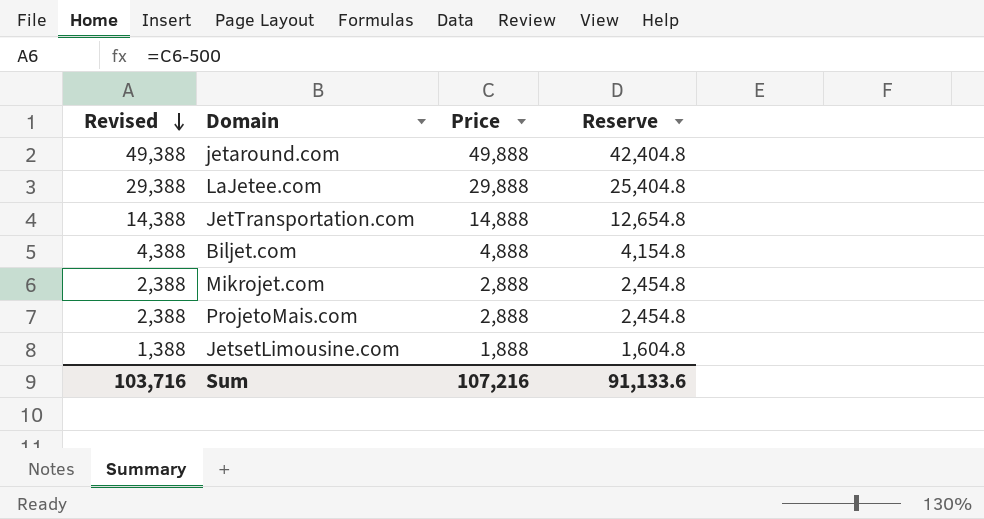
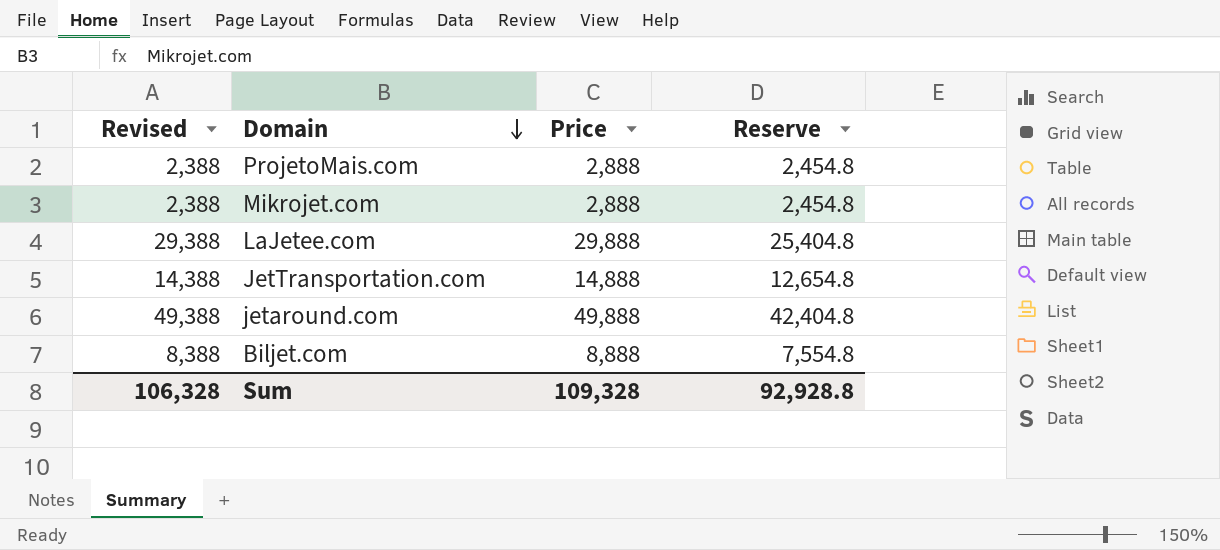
row order: Revised descending -> Domain descending
row JetsetLimousine.com: 1,388 | 1,888 | 1,604.8 -> none
Biljet.com | Revised: 4,388 -> 8,388
Biljet.com | Price: 4,888 -> 8,888
Biljet.com | Reserve: 4,154.8 -> 7,554.8
Sum | Revised: 103,716 -> 106,328
Sum | Price: 107,216 -> 109,328
Sum | Reserve: 91,133.6 -> 92,928.8

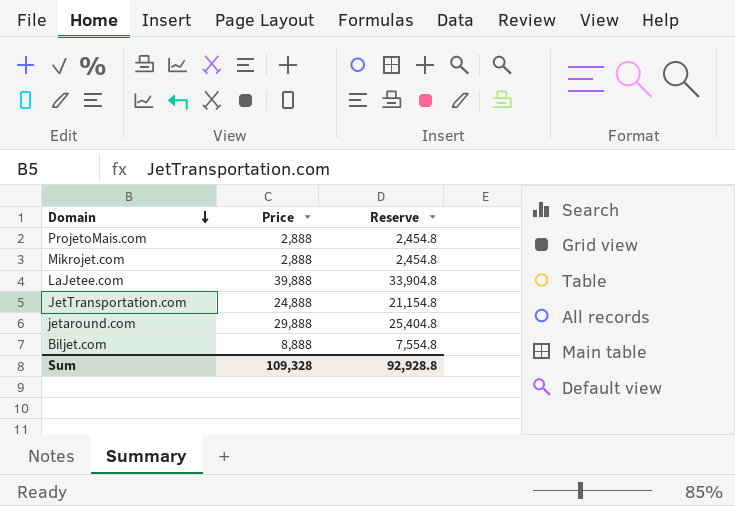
column Revised | formula: [Price] - 500 -> none
LaJetee.com | Price: 29,888 -> 39,888
LaJetee.com | Reserve: 25,404.8 -> 33,904.8
JetTransportation.com | Price: 14,888 -> 24,888
JetTransportation.com | Reserve: 12,654.8 -> 21,154.8
jetaround.com | Price: 49,888 -> 29,888
jetaround.com | Reserve: 42,404.8 -> 25,404.8

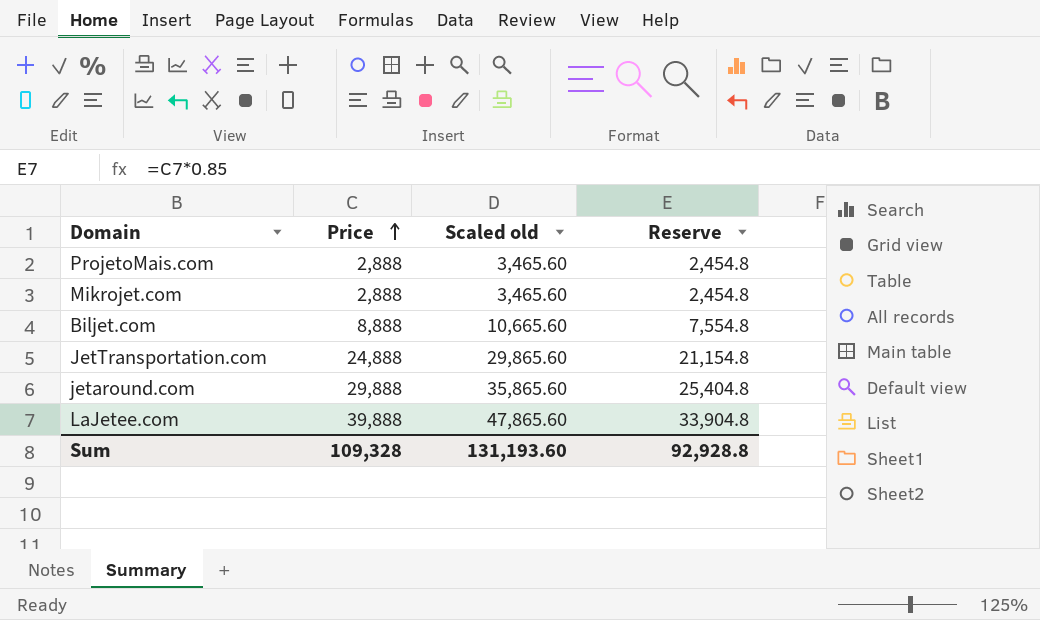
row order: Domain descending -> Price ascending
column Scaled old | formula: none -> [Price] * 1.2

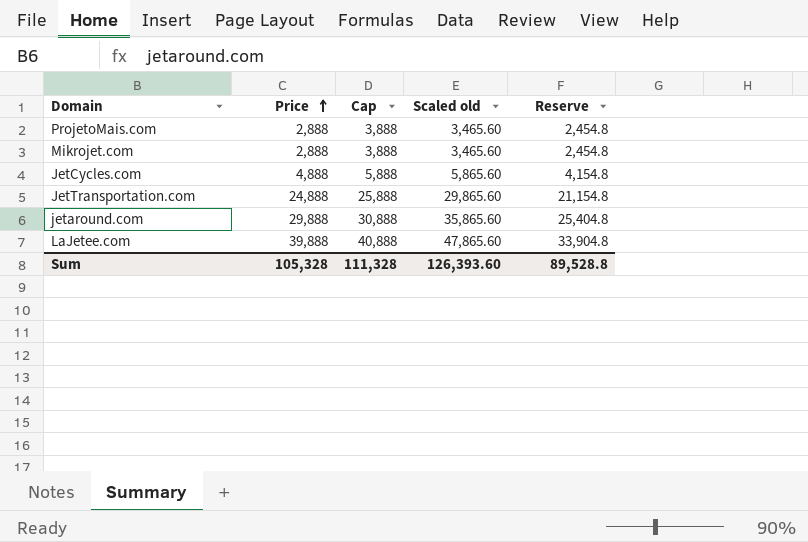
column Cap | formula: none -> [Price] + 1000
row Biljet.com: 8,888 | 10,665.60 | 7,554.8 -> none
row JetCycles.com: none -> 4,888 | 5,888 | 5,865.60 | 4,154.8
Sum | Price: 109,328 -> 105,328
Sum | Scaled old: 131,193.60 -> 126,393.60
Sum | Reserve: 92,928.8 -> 89,528.8

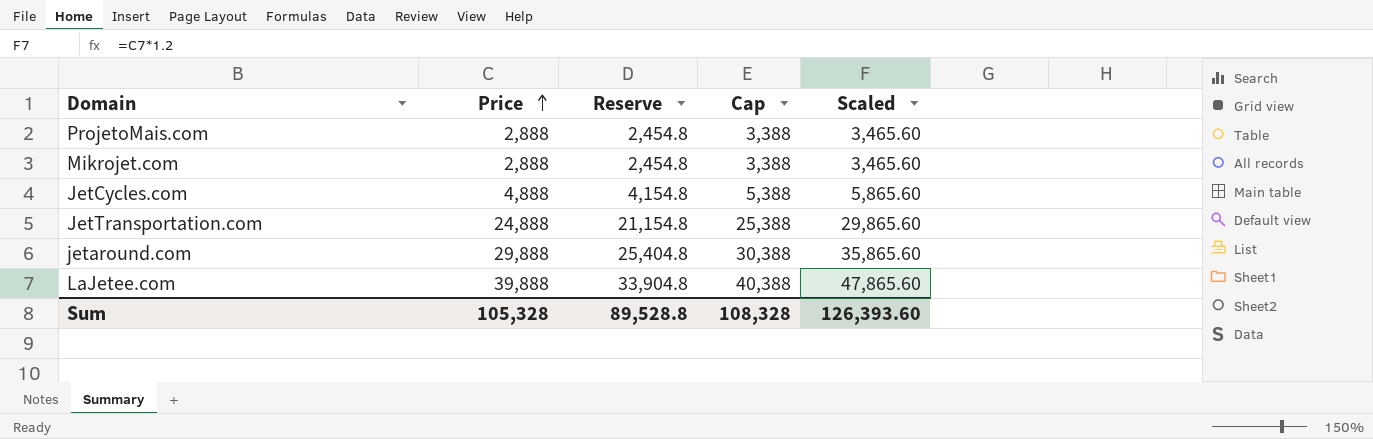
column Reserve | position: 5 -> 3
column Cap | formula: [Price] + 1000 -> [Price] + 500
column name: Scaled old -> Scaled
Sum | Cap: 111,328 -> 108,328

